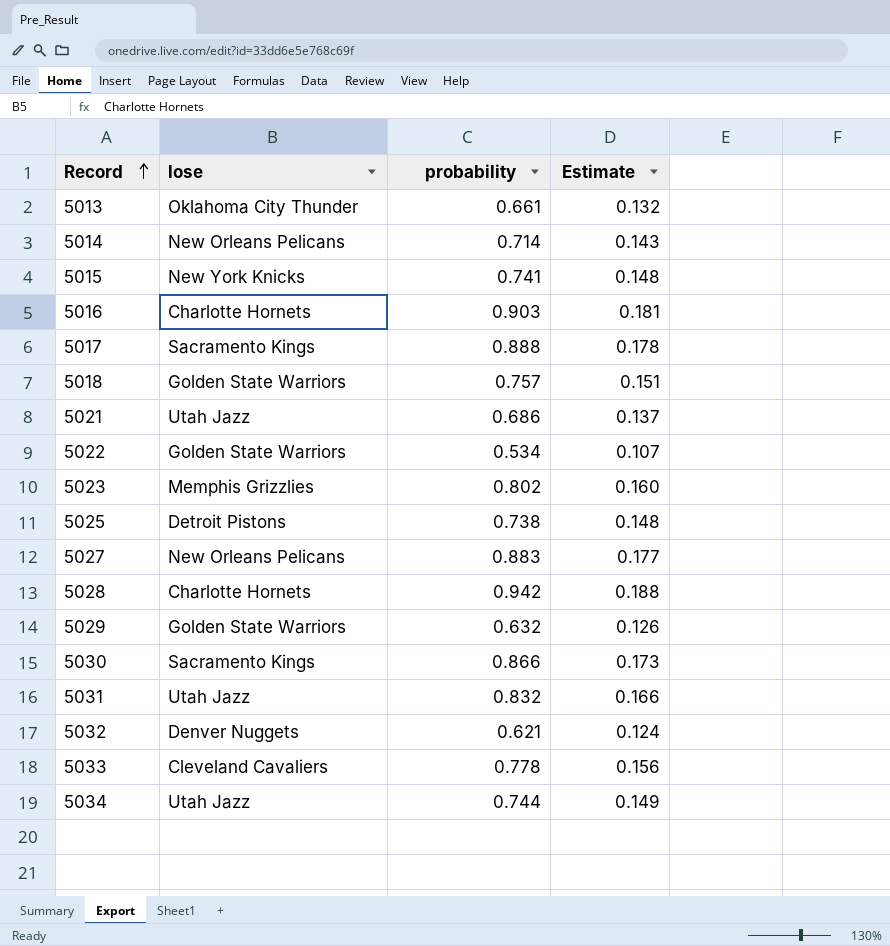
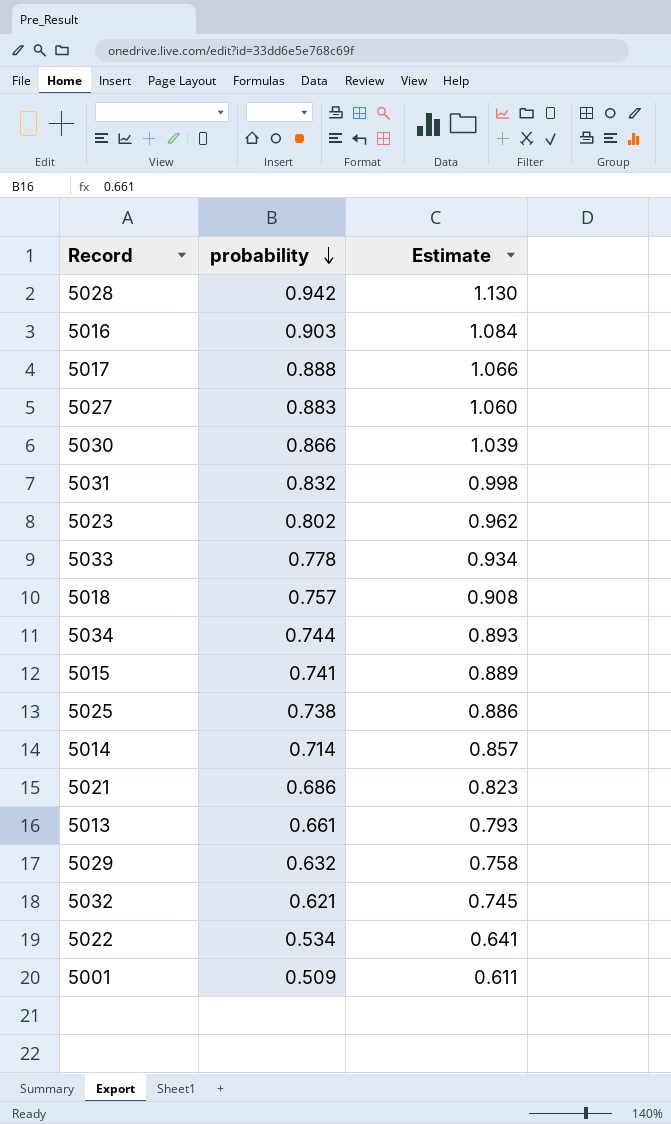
row order: Record ascending -> probability descending
column lose | position: 2 -> none
column Estimate | formula: [probability] * 0.2 -> [probability] * 1.2
row 5001: none -> 0.509 | 0.611

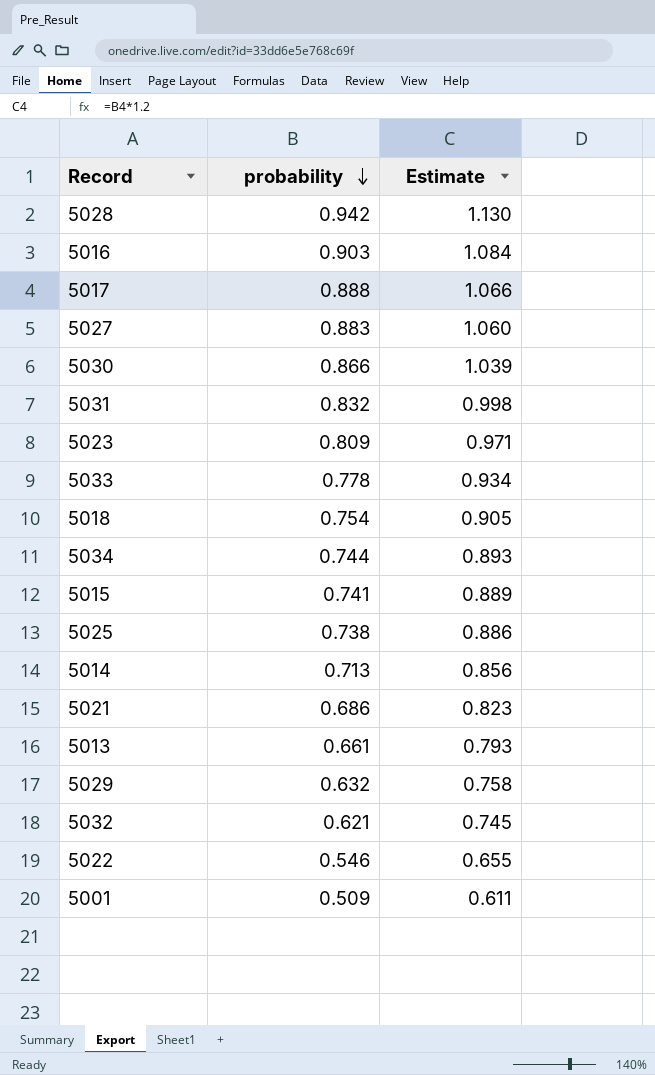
5023 | probability: 0.802 -> 0.809
5023 | Estimate: 0.962 -> 0.971
5018 | probability: 0.757 -> 0.754
5018 | Estimate: 0.908 -> 0.905
5014 | probability: 0.714 -> 0.713
5014 | Estimate: 0.857 -> 0.856
5022 | probability: 0.534 -> 0.546
5022 | Estimate: 0.641 -> 0.655

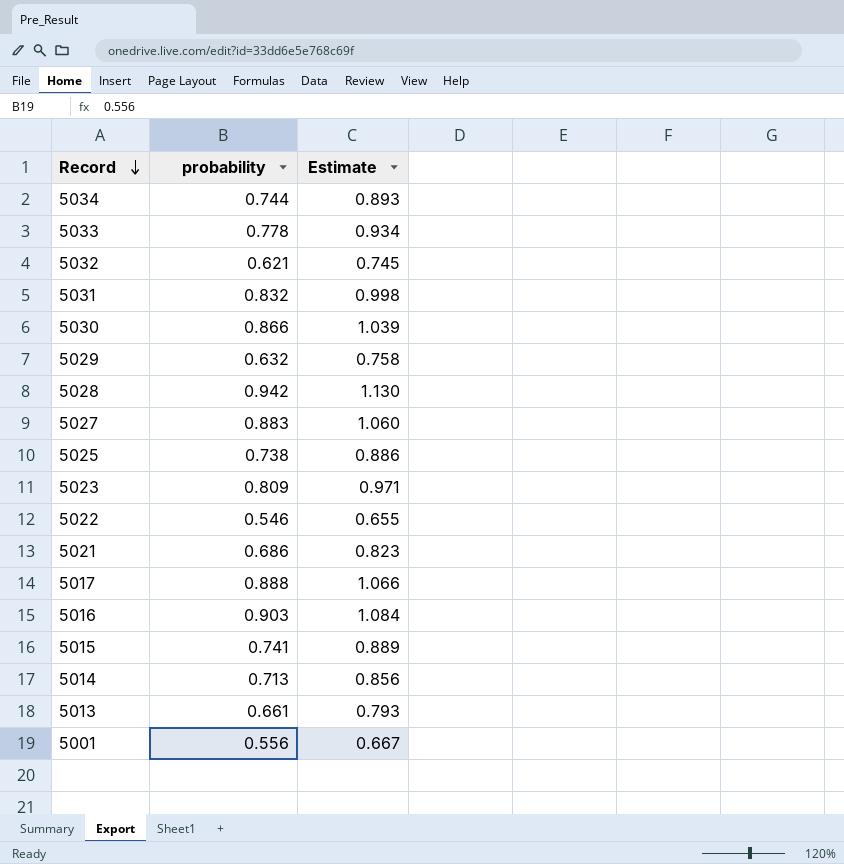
row order: probability descending -> Record descending
row 5018: 0.754 | 0.905 -> none
5001 | probability: 0.509 -> 0.556
5001 | Estimate: 0.611 -> 0.667

